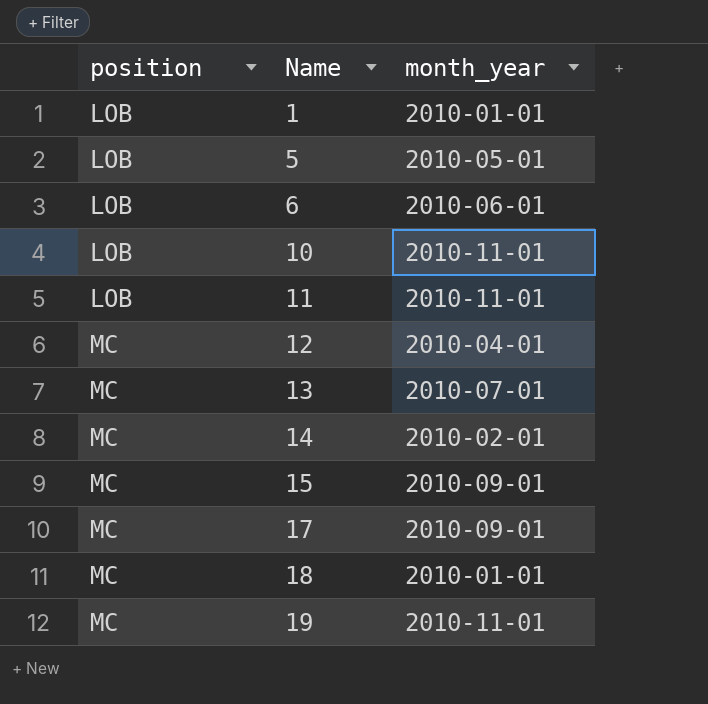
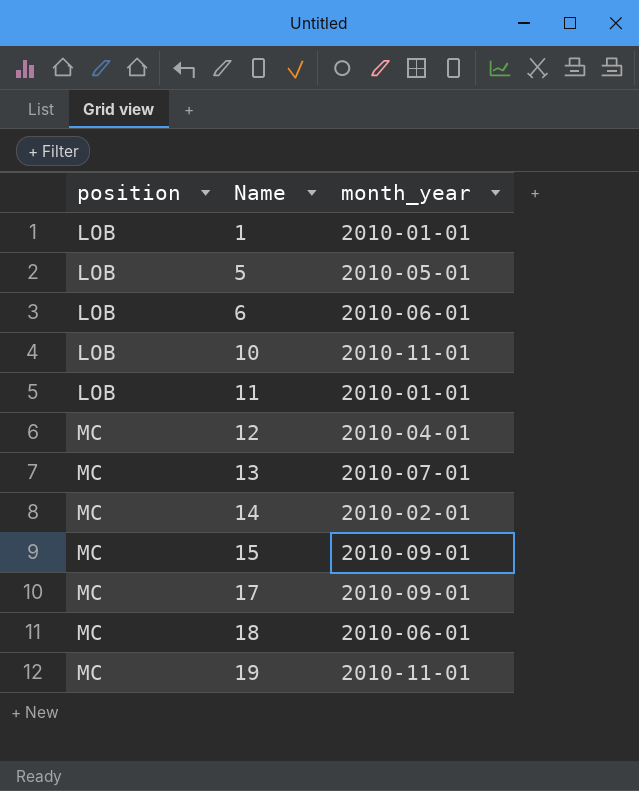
11 | month_year: 2010-11-01 -> 2010-01-01
18 | month_year: 2010-01-01 -> 2010-06-01

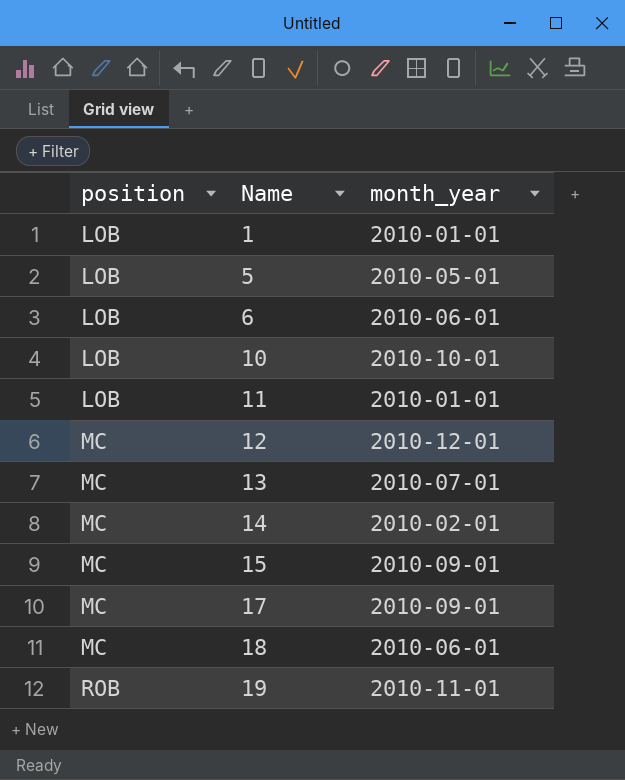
10 | month_year: 2010-11-01 -> 2010-10-01
12 | month_year: 2010-04-01 -> 2010-12-01
19 | position: MC -> ROB

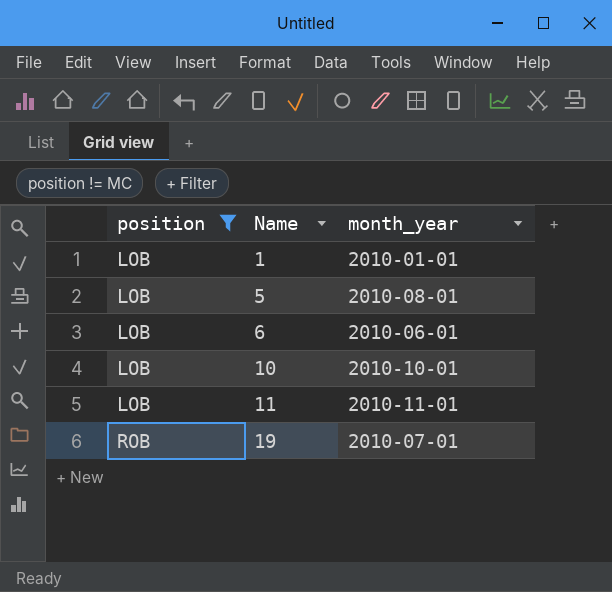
filter: none -> position != MC
5 | month_year: 2010-05-01 -> 2010-08-01
11 | month_year: 2010-01-01 -> 2010-11-01
19 | month_year: 2010-11-01 -> 2010-07-01

